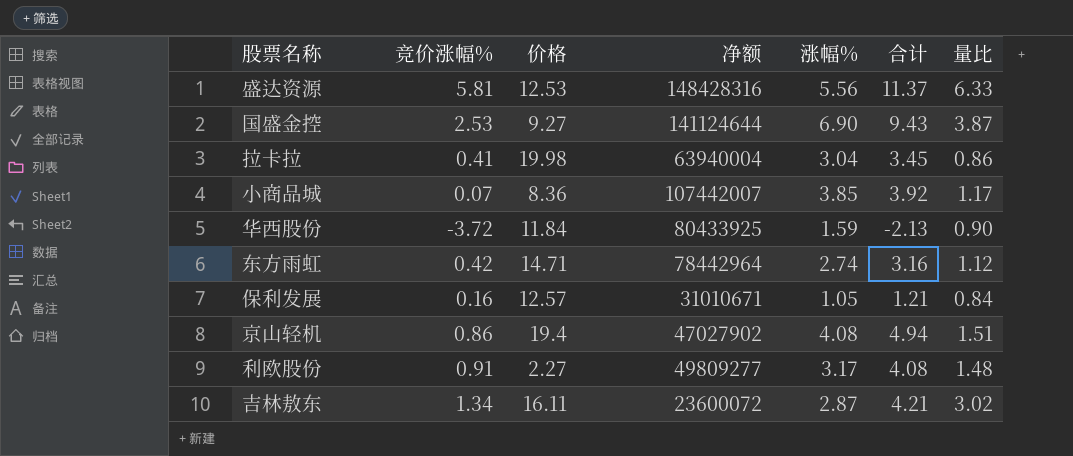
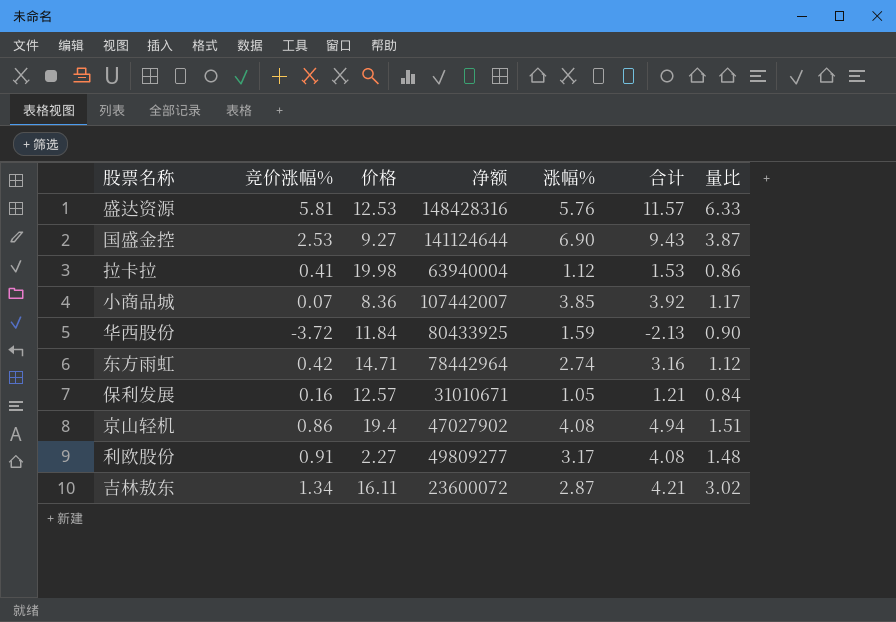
盛达资源 | 涨幅%: 5.56 -> 5.76
盛达资源 | 合计: 11.37 -> 11.57
拉卡拉 | 涨幅%: 3.04 -> 1.12
拉卡拉 | 合计: 3.45 -> 1.53

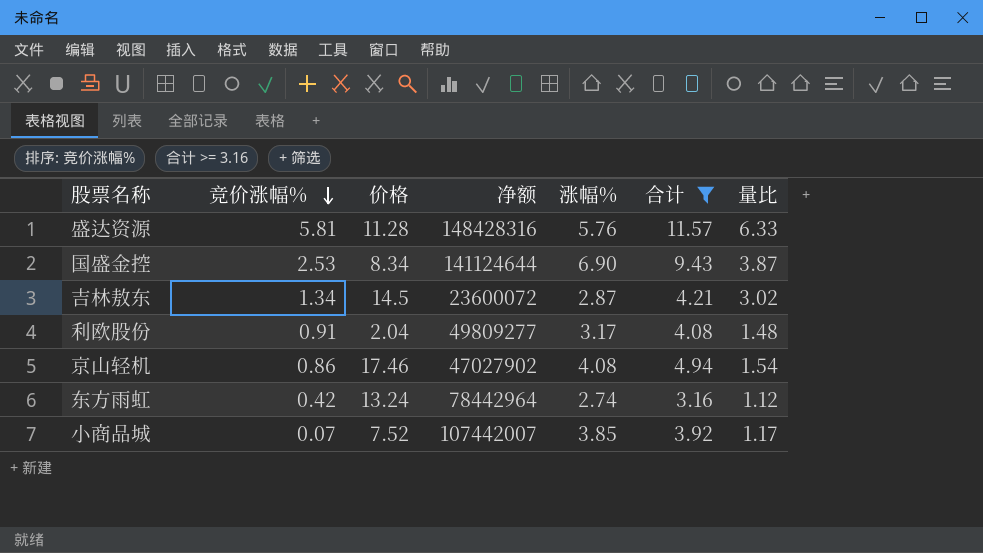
filter: none -> 合计 >= 3.16
row order: none -> 竞价涨幅% descending
盛达资源 | 价格: 12.53 -> 11.28
国盛金控 | 价格: 9.27 -> 8.34
吉林敖东 | 价格: 16.11 -> 14.5
利欧股份 | 价格: 2.27 -> 2.04
京山轻机 | 价格: 19.4 -> 17.46
京山轻机 | 量比: 1.51 -> 1.54
东方雨虹 | 价格: 14.71 -> 13.24
小商品城 | 价格: 8.36 -> 7.52

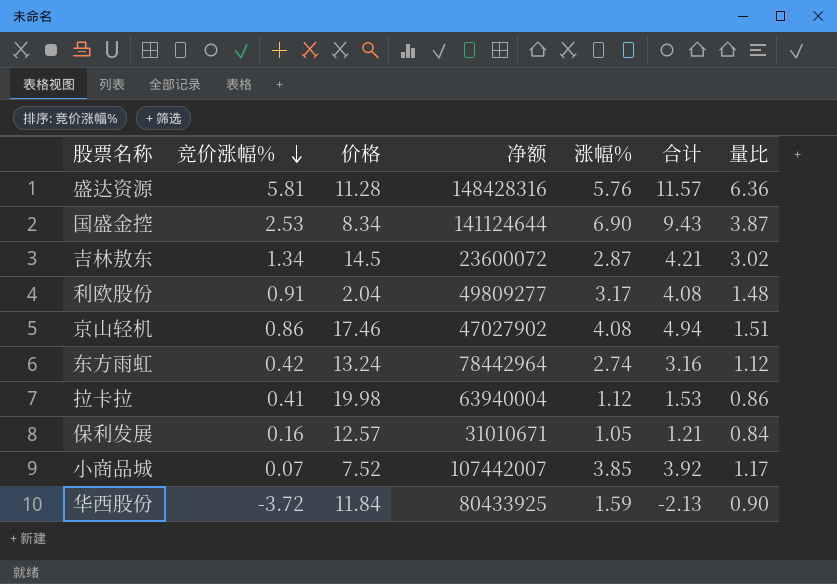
filter: 合计 >= 3.16 -> none
盛达资源 | 量比: 6.33 -> 6.36
京山轻机 | 量比: 1.54 -> 1.51

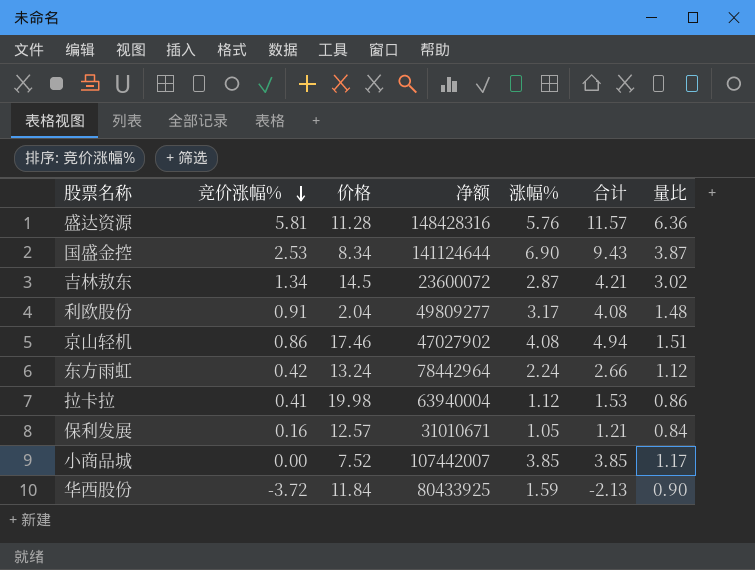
东方雨虹 | 涨幅%: 2.74 -> 2.24
东方雨虹 | 合计: 3.16 -> 2.66
小商品城 | 竞价涨幅%: 0.07 -> 0.00
小商品城 | 合计: 3.92 -> 3.85

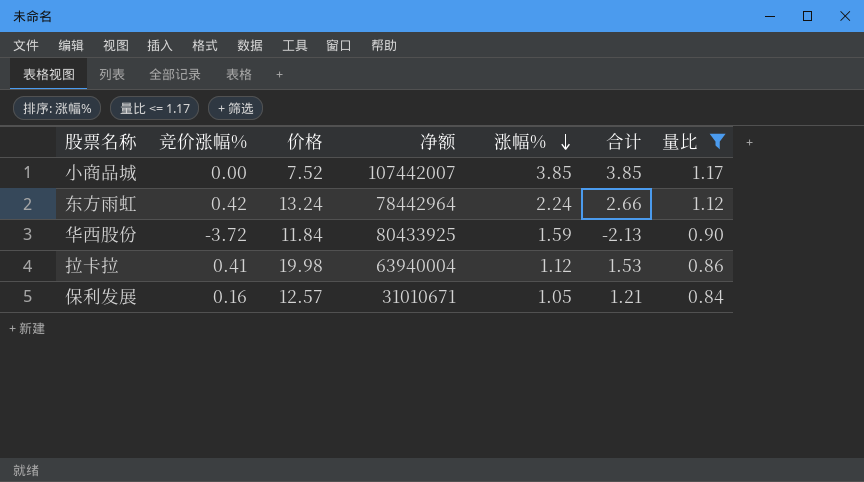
filter: none -> 量比 <= 1.17
row order: 竞价涨幅% descending -> 涨幅% descending

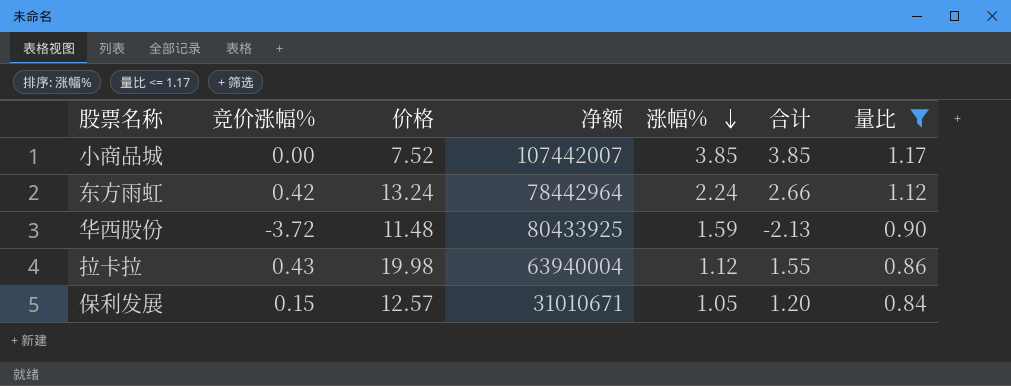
华西股份 | 价格: 11.84 -> 11.48
拉卡拉 | 竞价涨幅%: 0.41 -> 0.43
拉卡拉 | 合计: 1.53 -> 1.55
保利发展 | 竞价涨幅%: 0.16 -> 0.15
保利发展 | 合计: 1.21 -> 1.20

